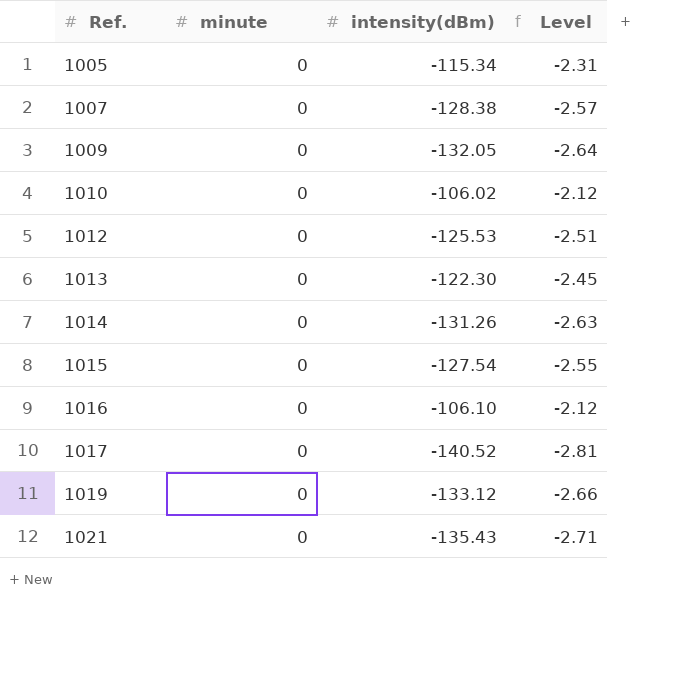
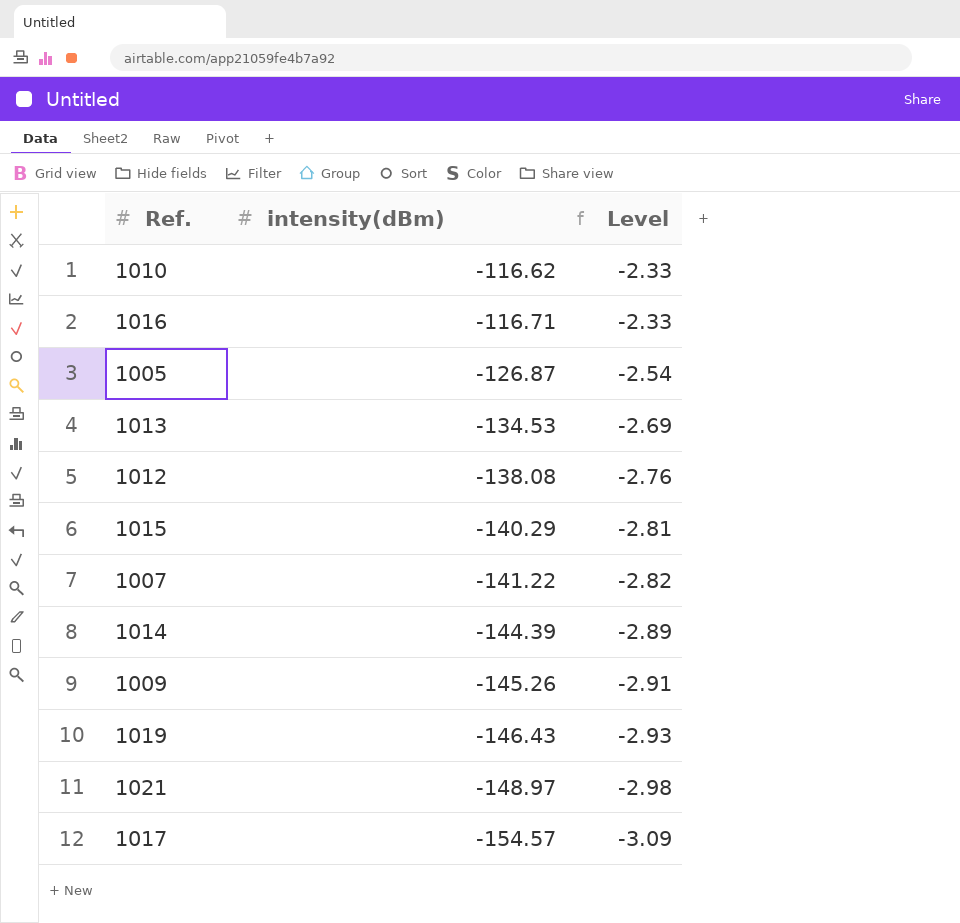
row order: Ref. ascending -> intensity(dBm) descending
column minute | position: 2 -> none
1010 | intensity(dBm): -106.02 -> -116.62
1010 | Level: -2.12 -> -2.33
1016 | intensity(dBm): -106.10 -> -116.71
1016 | Level: -2.12 -> -2.33
1005 | intensity(dBm): -115.34 -> -126.87
1005 | Level: -2.31 -> -2.54
1013 | intensity(dBm): -122.30 -> -134.53
1013 | Level: -2.45 -> -2.69
1012 | intensity(dBm): -125.53 -> -138.08
1012 | Level: -2.51 -> -2.76
1015 | intensity(dBm): -127.54 -> -140.29
1015 | Level: -2.55 -> -2.81
1007 | intensity(dBm): -128.38 -> -141.22
1007 | Level: -2.57 -> -2.82
1014 | intensity(dBm): -131.26 -> -144.39
1014 | Level: -2.63 -> -2.89
1009 | intensity(dBm): -132.05 -> -145.26
1009 | Level: -2.64 -> -2.91
1019 | intensity(dBm): -133.12 -> -146.43
1019 | Level: -2.66 -> -2.93
1021 | intensity(dBm): -135.43 -> -148.97
1021 | Level: -2.71 -> -2.98
1017 | intensity(dBm): -140.52 -> -154.57
1017 | Level: -2.81 -> -3.09

